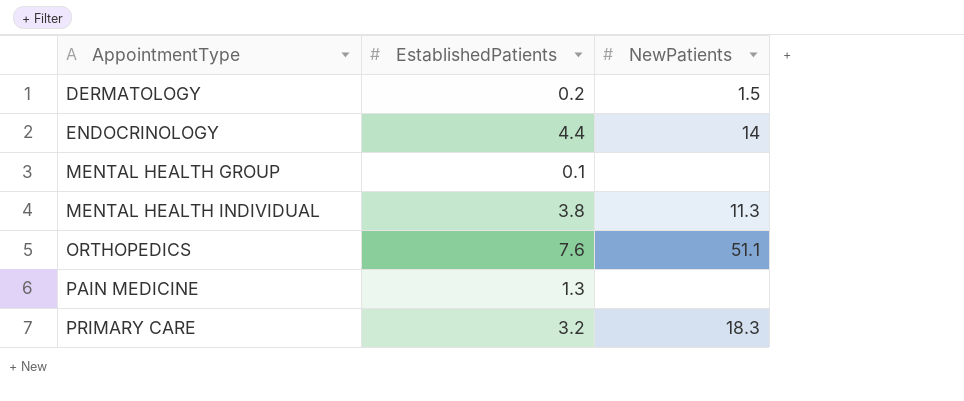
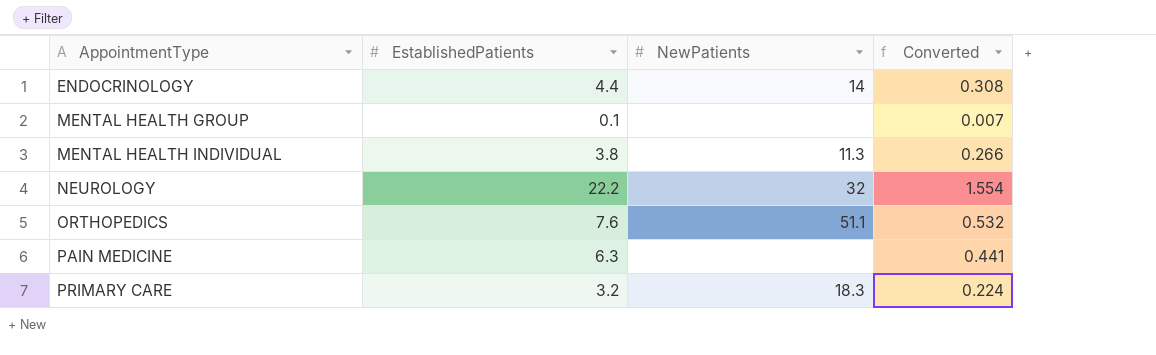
column Converted | formula: none -> [EstablishedPatients] * 0.07
row DERMATOLOGY: 0.2 | 1.5 -> none
row NEUROLOGY: none -> 22.2 | 32 | 1.554
PAIN MEDICINE | EstablishedPatients: 1.3 -> 6.3

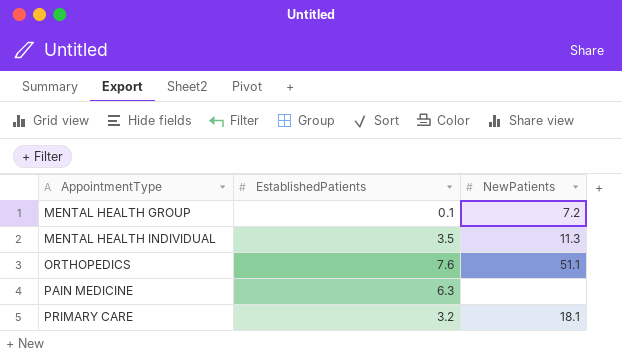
column Converted | formula: [EstablishedPatients] * 0.07 -> none
row ENDOCRINOLOGY: 4.4 | 14 | 0.308 -> none
row NEUROLOGY: 22.2 | 32 | 1.554 -> none
MENTAL HEALTH GROUP | NewPatients: none -> 7.2
MENTAL HEALTH INDIVIDUAL | EstablishedPatients: 3.8 -> 3.5
PRIMARY CARE | NewPatients: 18.3 -> 18.1

